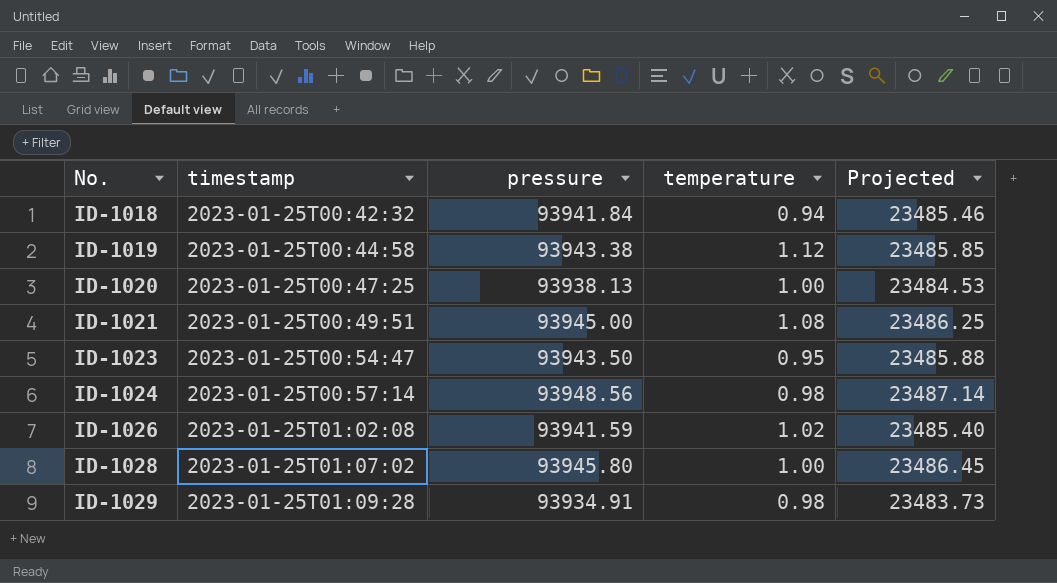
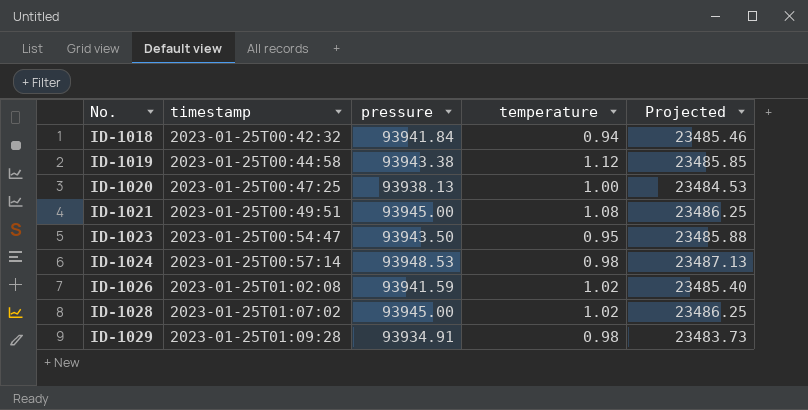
ID-1024 | pressure: 93948.56 -> 93948.53
ID-1024 | Projected: 23487.14 -> 23487.13
ID-1028 | pressure: 93945.80 -> 93945.00
ID-1028 | temperature: 1.00 -> 1.02
ID-1028 | Projected: 23486.45 -> 23486.25

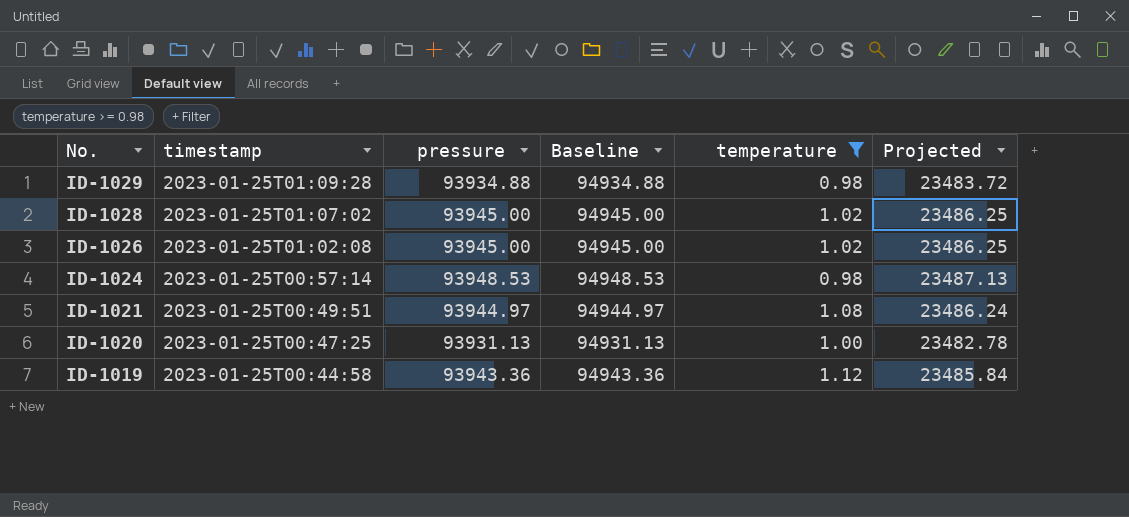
filter: none -> temperature >= 0.98
row order: No. ascending -> No. descending
column Baseline | formula: none -> [pressure] + 1000
ID-1029 | pressure: 93934.91 -> 93934.88
ID-1029 | Projected: 23483.73 -> 23483.72
ID-1026 | pressure: 93941.59 -> 93945.00
ID-1026 | Projected: 23485.40 -> 23486.25
ID-1021 | pressure: 93945.00 -> 93944.97
ID-1021 | Projected: 23486.25 -> 23486.24
ID-1020 | pressure: 93938.13 -> 93931.13
ID-1020 | Projected: 23484.53 -> 23482.78
ID-1019 | pressure: 93943.38 -> 93943.36
ID-1019 | Projected: 23485.85 -> 23485.84

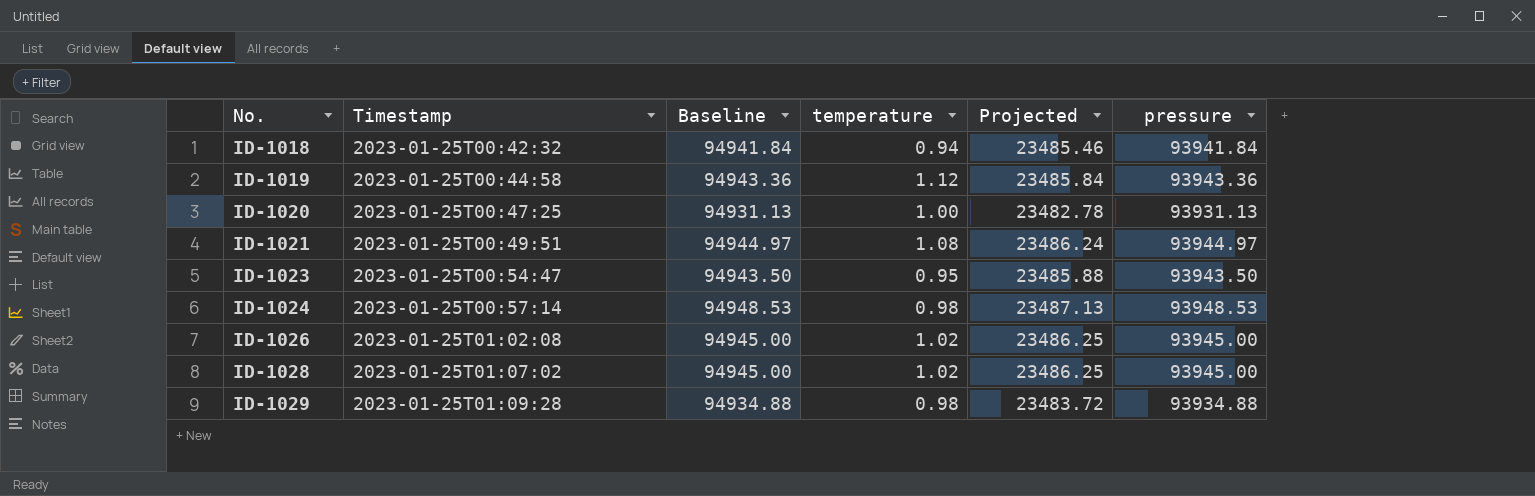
filter: temperature >= 0.98 -> none
row order: No. descending -> No. ascending
column name: timestamp -> Timestamp
column pressure | position: 3 -> 6

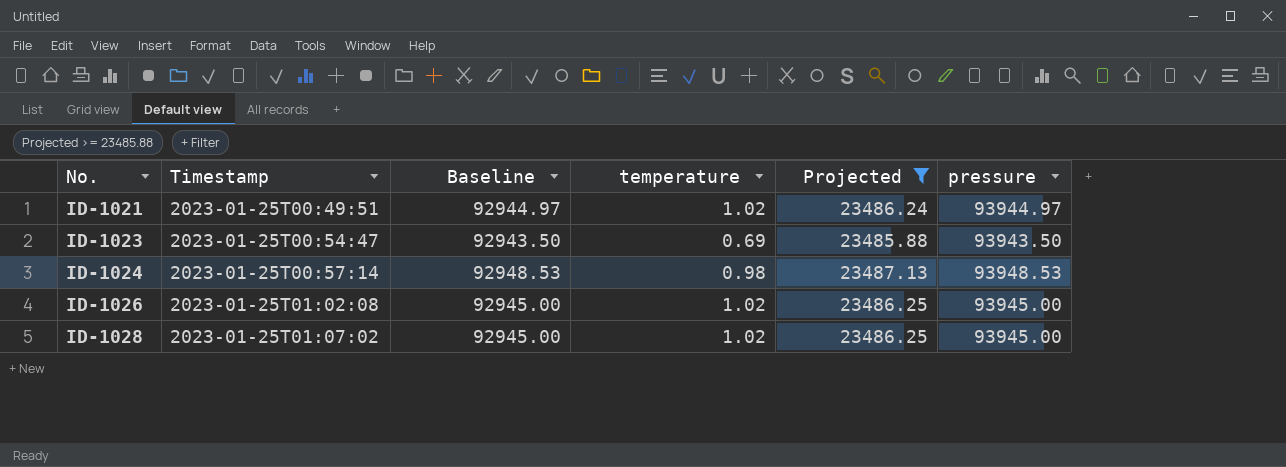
filter: none -> Projected >= 23485.88
column Baseline | formula: [pressure] + 1000 -> [pressure] - 1000
ID-1021 | temperature: 1.08 -> 1.02
ID-1023 | temperature: 0.95 -> 0.69

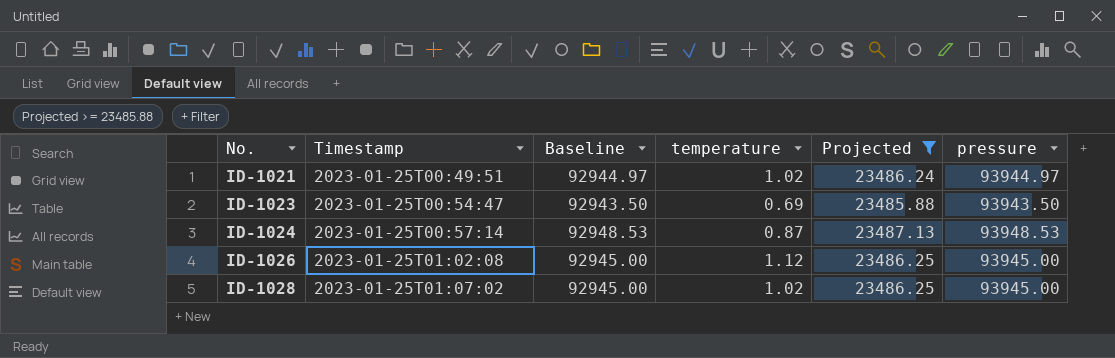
ID-1024 | temperature: 0.98 -> 0.87
ID-1026 | temperature: 1.02 -> 1.12

